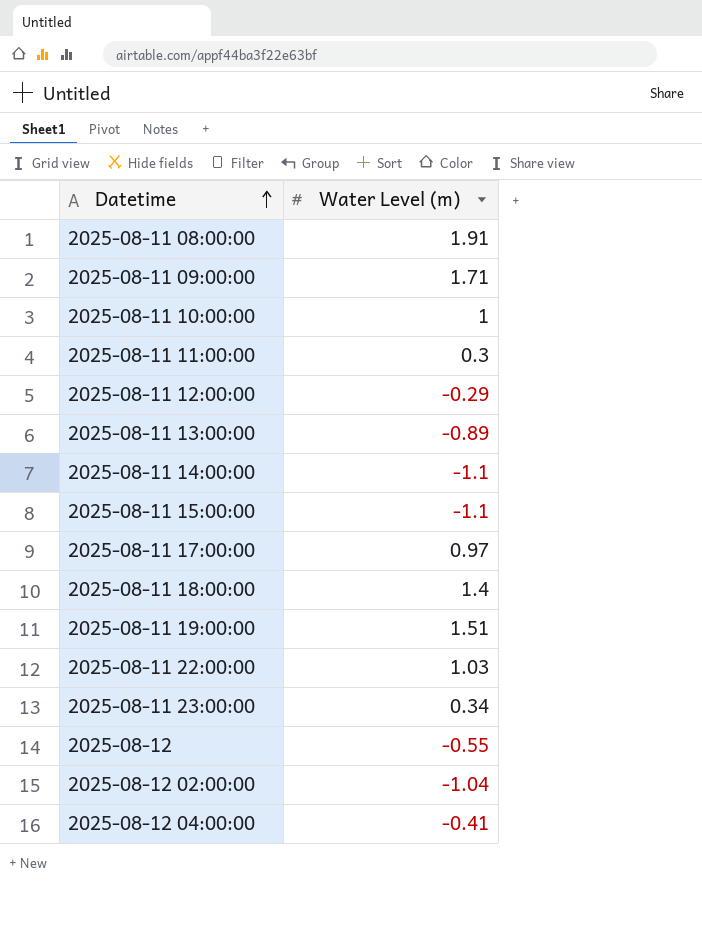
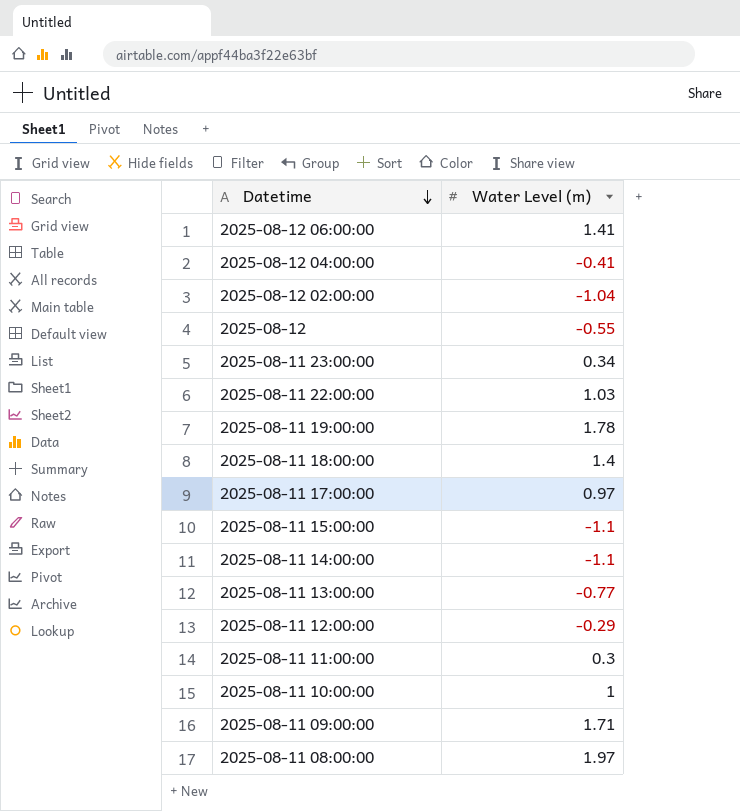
row order: Datetime ascending -> Datetime descending
row 2025-08-12 06:00:00: none -> 1.41
2025-08-11 19:00:00 | Water Level (m): 1.51 -> 1.78
2025-08-11 13:00:00 | Water Level (m): -0.89 -> -0.77
2025-08-11 08:00:00 | Water Level (m): 1.91 -> 1.97

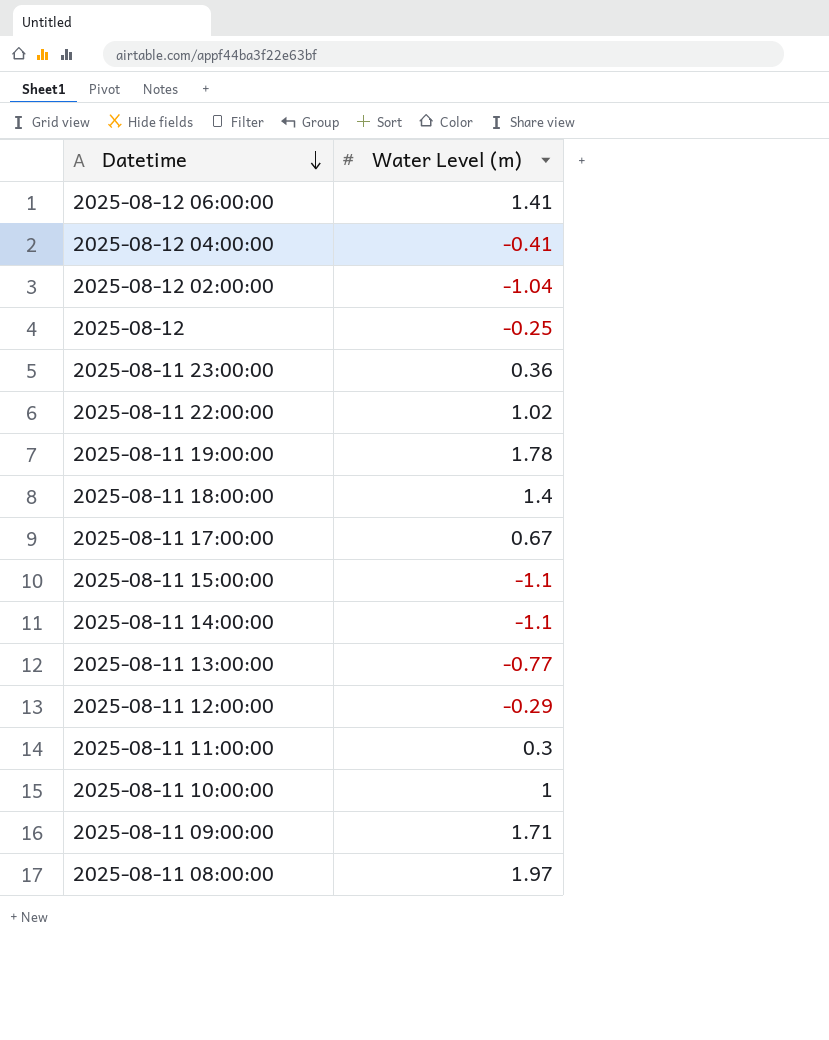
2025-08-12 | Water Level (m): -0.55 -> -0.25
2025-08-11 23:00:00 | Water Level (m): 0.34 -> 0.36
2025-08-11 22:00:00 | Water Level (m): 1.03 -> 1.02
2025-08-11 17:00:00 | Water Level (m): 0.97 -> 0.67

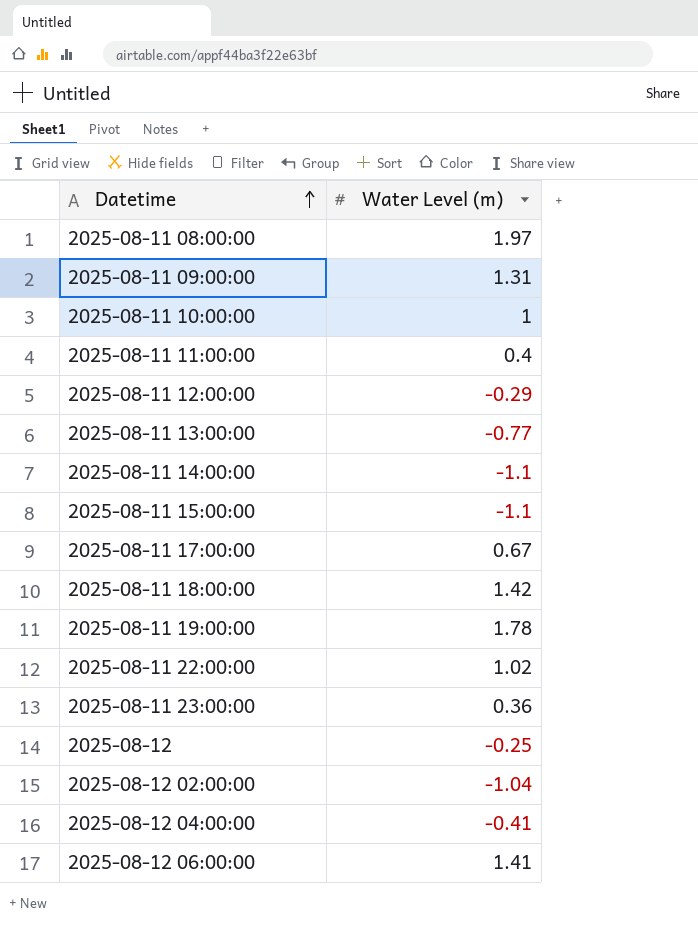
row order: Datetime descending -> Datetime ascending
2025-08-11 09:00:00 | Water Level (m): 1.71 -> 1.31
2025-08-11 11:00:00 | Water Level (m): 0.3 -> 0.4
2025-08-11 18:00:00 | Water Level (m): 1.4 -> 1.42

